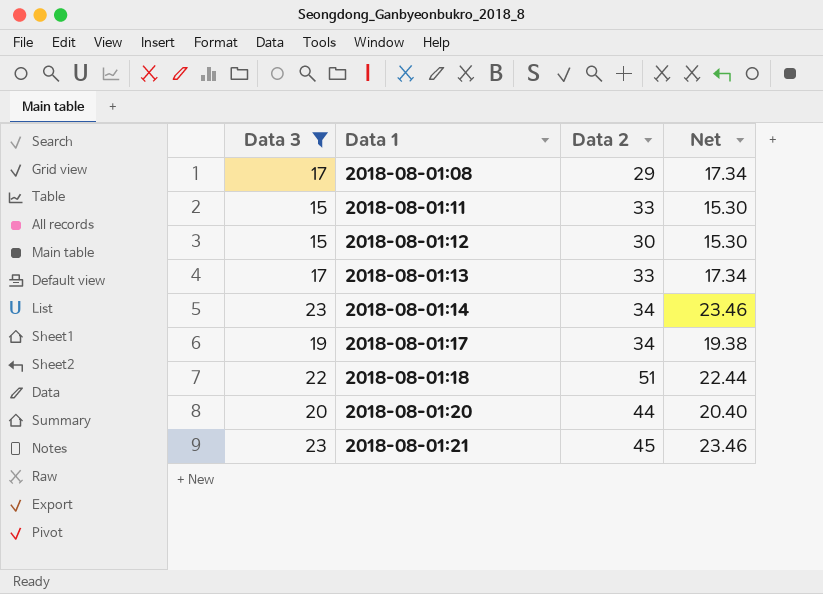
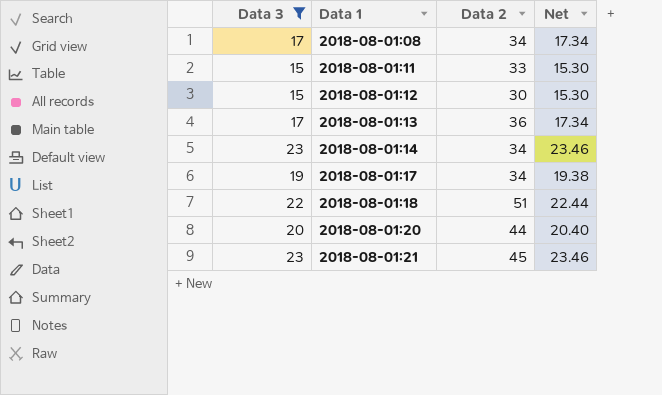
2018-08-01:08 | Data 2: 29 -> 34
2018-08-01:13 | Data 2: 33 -> 36

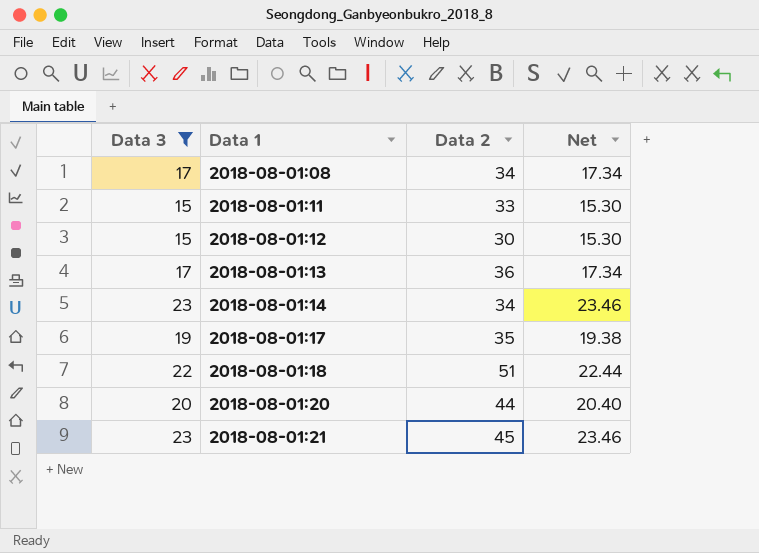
2018-08-01:17 | Data 2: 34 -> 35

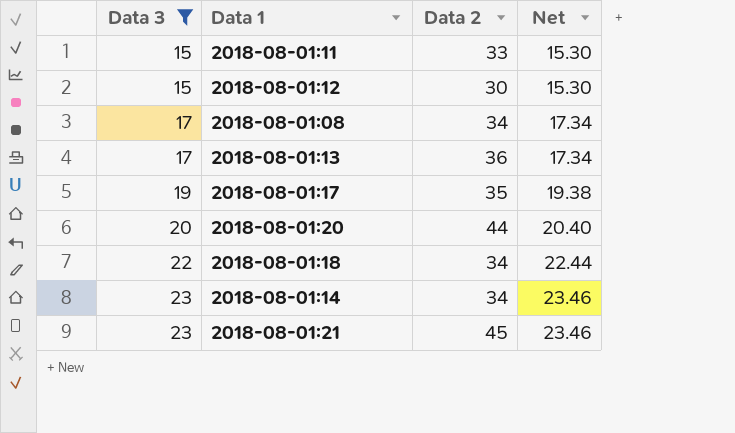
row order: Data 1 ascending -> Data 3 ascending
2018-08-01:18 | Data 2: 51 -> 34

